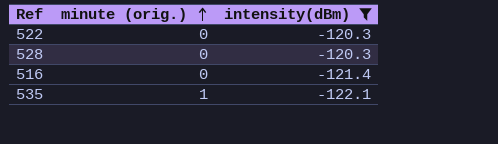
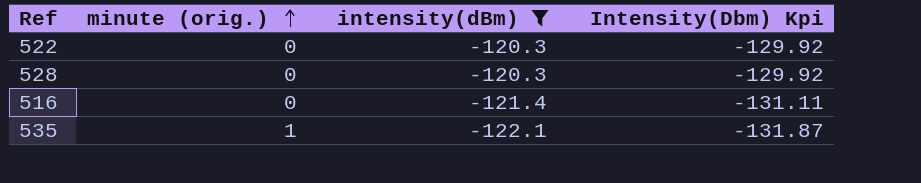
column Intensity(Dbm) Kpi | formula: none -> [intensity(dBm)] * 1.08

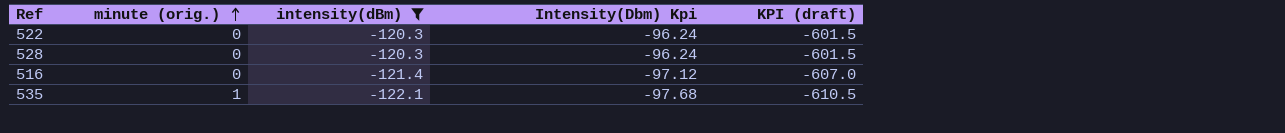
column Intensity(Dbm) Kpi | formula: [intensity(dBm)] * 1.08 -> [intensity(dBm)] * 0.8
column KPI (draft) | formula: none -> [intensity(dBm)] * 5

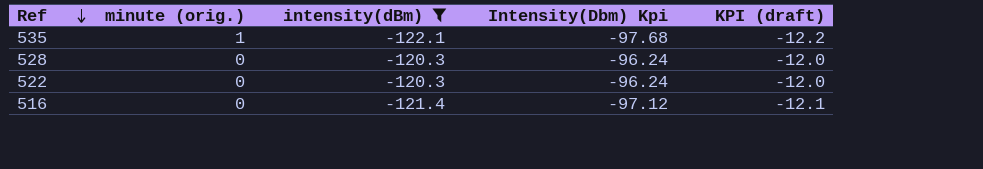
row order: minute (orig.) ascending -> Ref descending
column KPI (draft) | formula: [intensity(dBm)] * 5 -> [intensity(dBm)] * 0.1

